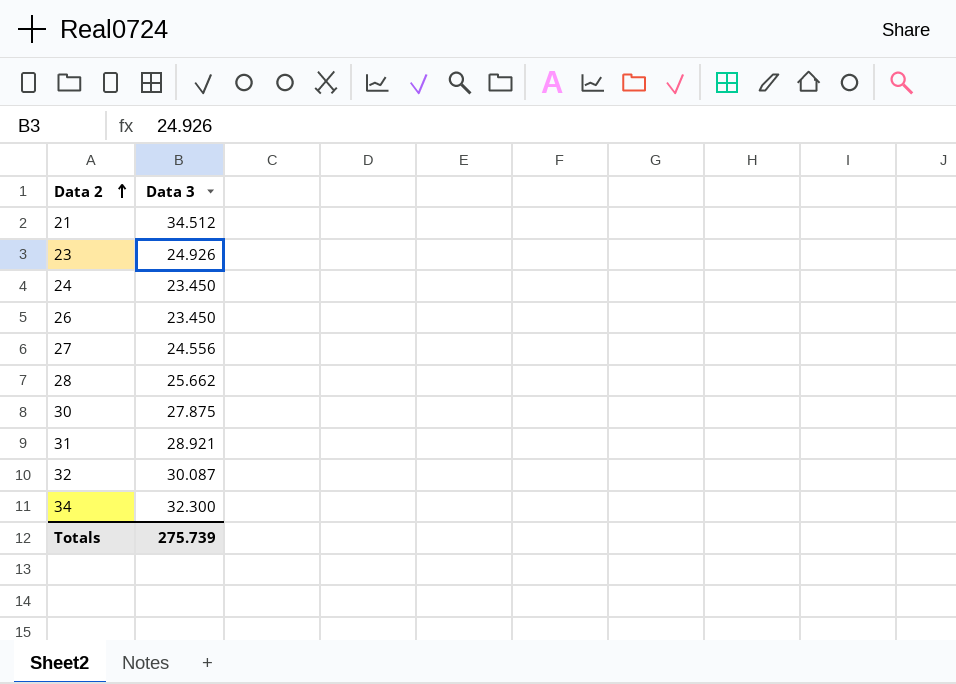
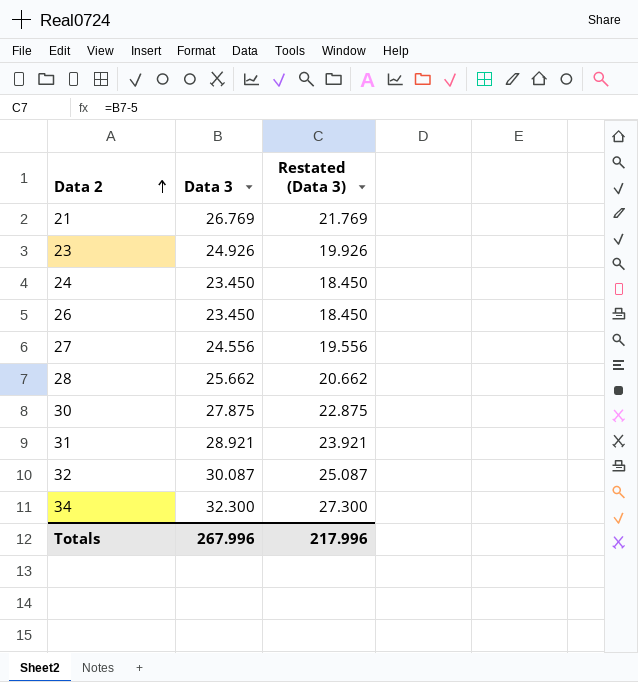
column Restated (Data 3) | formula: none -> [Data 3] - 5
21 | Data 3: 34.512 -> 26.769
Totals | Data 3: 275.739 -> 267.996

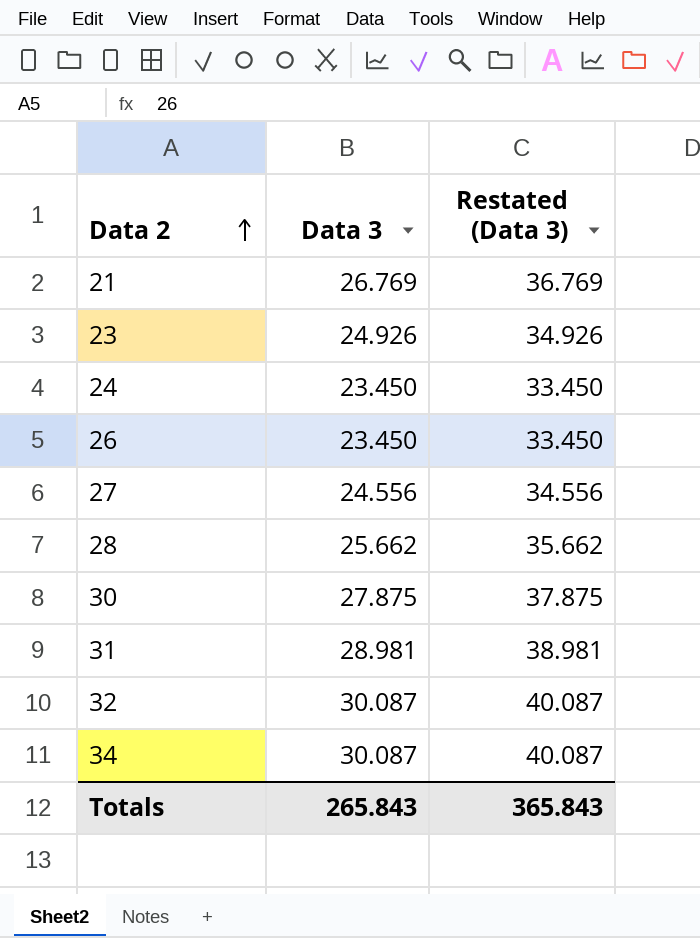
column Restated (Data 3) | formula: [Data 3] - 5 -> [Data 3] + 10
31 | Data 3: 28.921 -> 28.981
34 | Data 3: 32.300 -> 30.087
Totals | Data 3: 267.996 -> 265.843
Totals | Restated (Data 3): 217.996 -> 365.843

